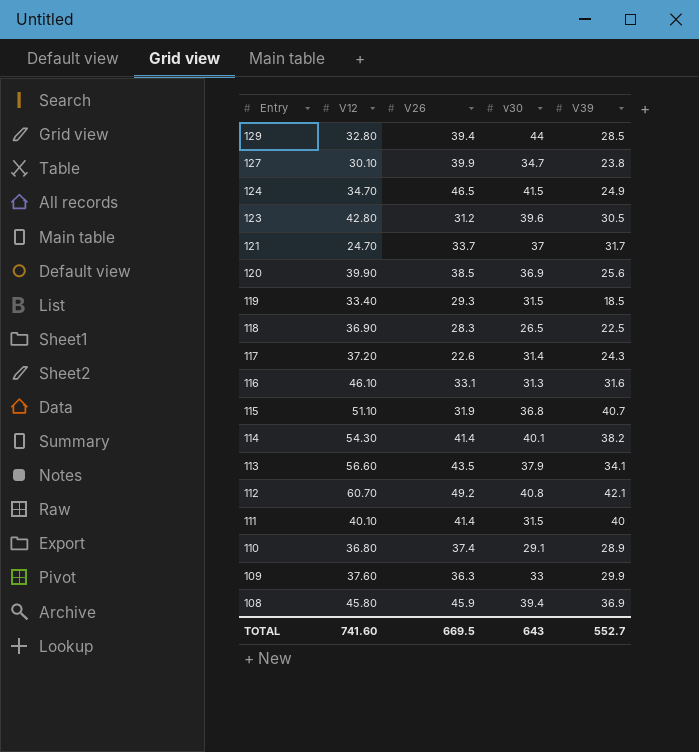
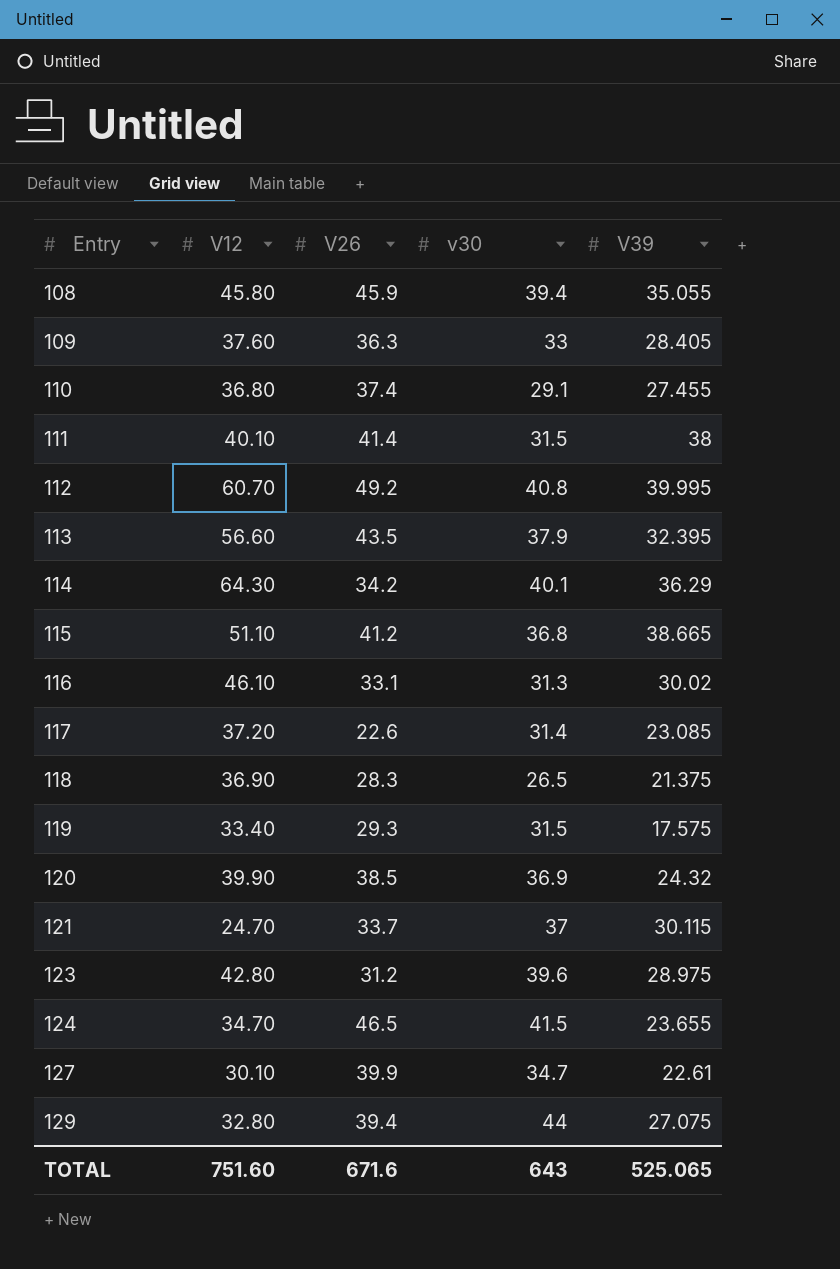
row order: Entry descending -> Entry ascending
108 | V39: 36.9 -> 35.055
109 | V39: 29.9 -> 28.405
110 | V39: 28.9 -> 27.455
111 | V39: 40 -> 38
112 | V39: 42.1 -> 39.995
113 | V39: 34.1 -> 32.395
114 | V12: 54.30 -> 64.30
114 | V26: 41.4 -> 34.2
114 | V39: 38.2 -> 36.29
115 | V26: 31.9 -> 41.2
115 | V39: 40.7 -> 38.665
116 | V39: 31.6 -> 30.02
117 | V39: 24.3 -> 23.085
118 | V39: 22.5 -> 21.375
119 | V39: 18.5 -> 17.575
120 | V39: 25.6 -> 24.32
121 | V39: 31.7 -> 30.115
123 | V39: 30.5 -> 28.975
124 | V39: 24.9 -> 23.655
127 | V39: 23.8 -> 22.61
129 | V39: 28.5 -> 27.075
TOTAL | V12: 741.60 -> 751.60
TOTAL | V26: 669.5 -> 671.6
TOTAL | V39: 552.7 -> 525.065

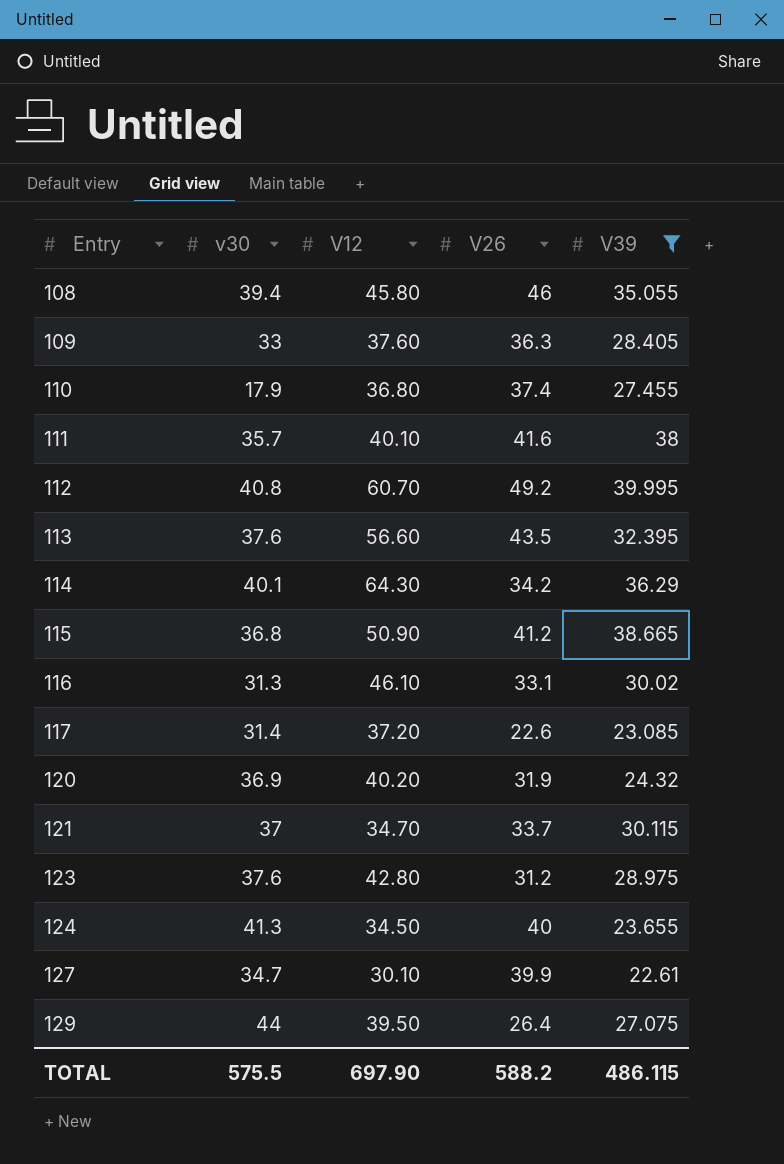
filter: none -> V39 >= 22.61
column v30 | position: 4 -> 2
108 | V26: 45.9 -> 46
110 | v30: 29.1 -> 17.9
111 | v30: 31.5 -> 35.7
111 | V26: 41.4 -> 41.6
113 | v30: 37.9 -> 37.6
115 | V12: 51.10 -> 50.90
120 | V12: 39.90 -> 40.20
120 | V26: 38.5 -> 31.9
121 | V12: 24.70 -> 34.70
123 | v30: 39.6 -> 37.6
124 | v30: 41.5 -> 41.3
124 | V12: 34.70 -> 34.50
124 | V26: 46.5 -> 40
129 | V12: 32.80 -> 39.50
129 | V26: 39.4 -> 26.4
TOTAL | v30: 643 -> 575.5
TOTAL | V12: 751.60 -> 697.90
TOTAL | V26: 671.6 -> 588.2
TOTAL | V39: 525.065 -> 486.115

